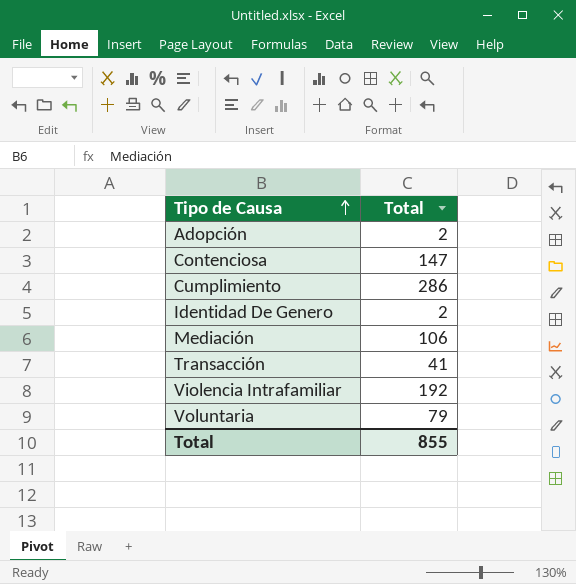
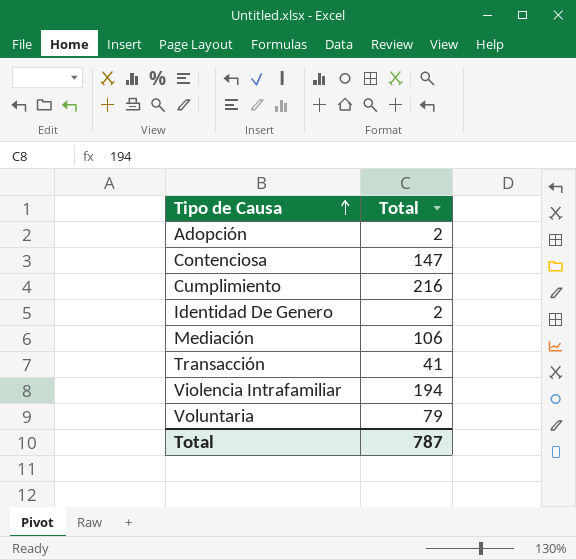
Cumplimiento | Total: 286 -> 216
Violencia Intrafamiliar | Total: 192 -> 194
Total | Total: 855 -> 787

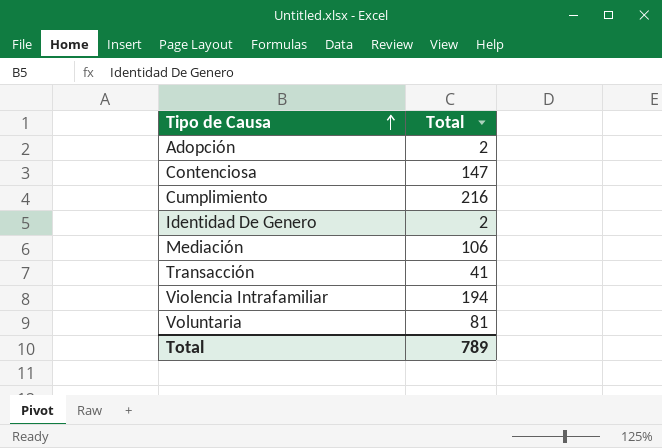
Voluntaria | Total: 79 -> 81
Total | Total: 787 -> 789

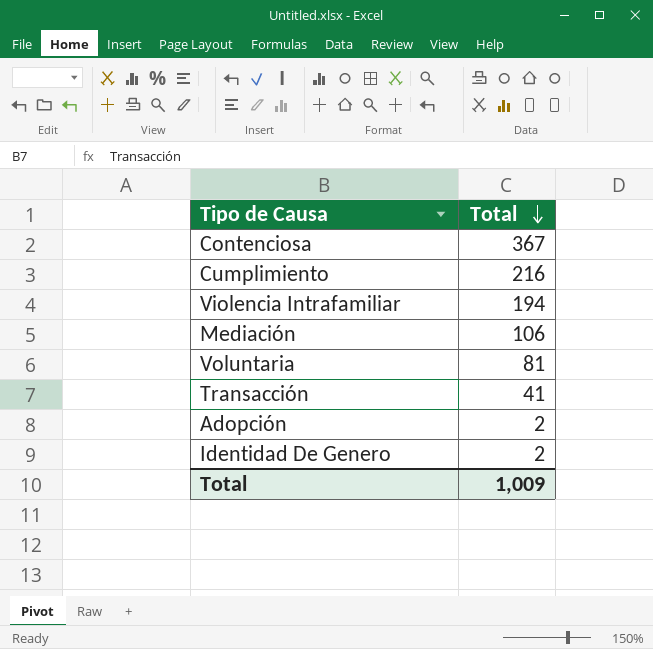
row order: Tipo de Causa ascending -> Total descending
Contenciosa | Total: 147 -> 367
Total | Total: 789 -> 1,009

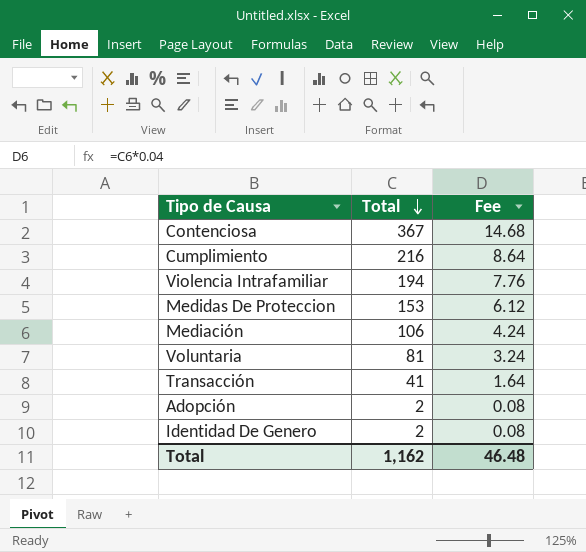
column Fee | formula: none -> [Total] * 0.04
row Medidas De Proteccion: none -> 153 | 6.12
Total | Total: 1,009 -> 1,162

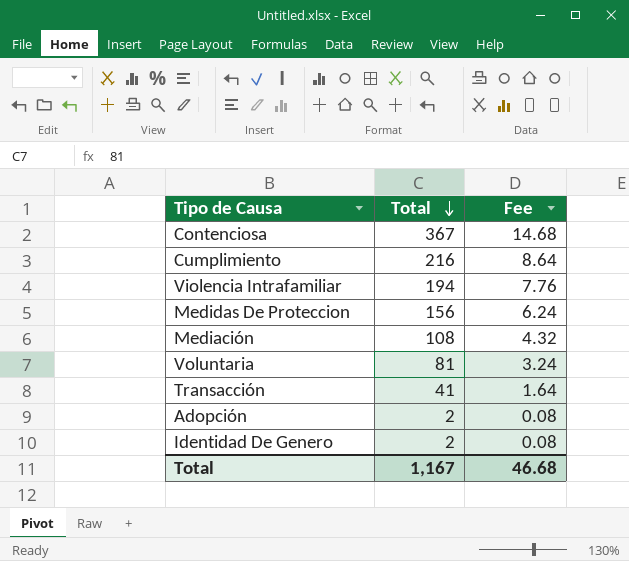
Medidas De Proteccion | Total: 153 -> 156
Medidas De Proteccion | Fee: 6.12 -> 6.24
Mediación | Total: 106 -> 108
Mediación | Fee: 4.24 -> 4.32
Total | Total: 1,162 -> 1,167
Total | Fee: 46.48 -> 46.68

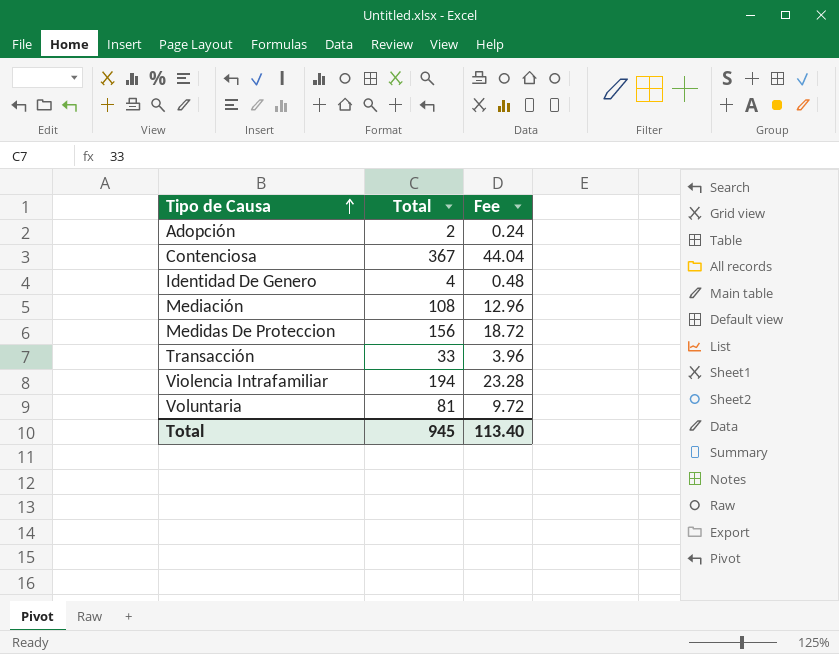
row order: Total descending -> Tipo de Causa ascending
column Fee | formula: [Total] * 0.04 -> [Total] * 0.12
row Cumplimiento: 216 | 8.64 -> none
Identidad De Genero | Total: 2 -> 4
Transacción | Total: 41 -> 33
Total | Total: 1,167 -> 945
Total | Fee: 46.68 -> 113.40

